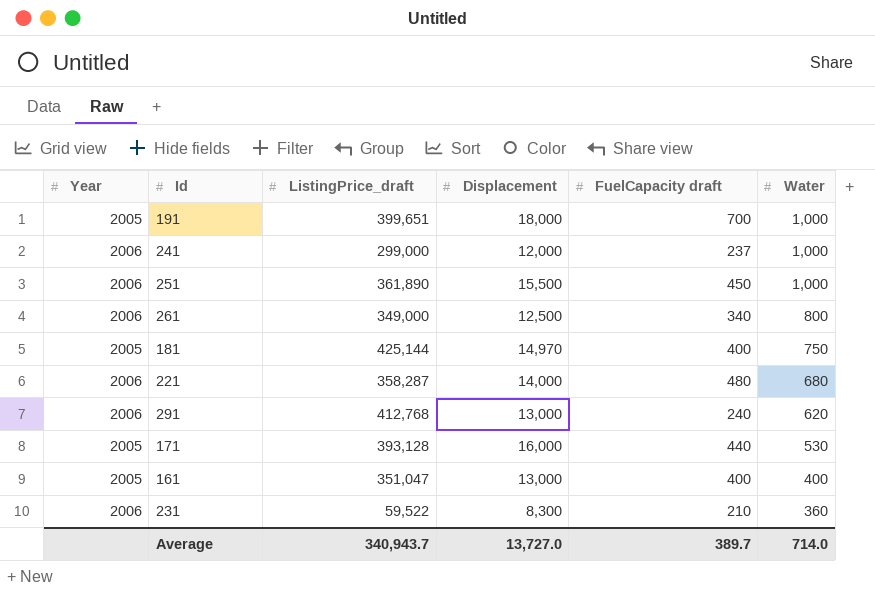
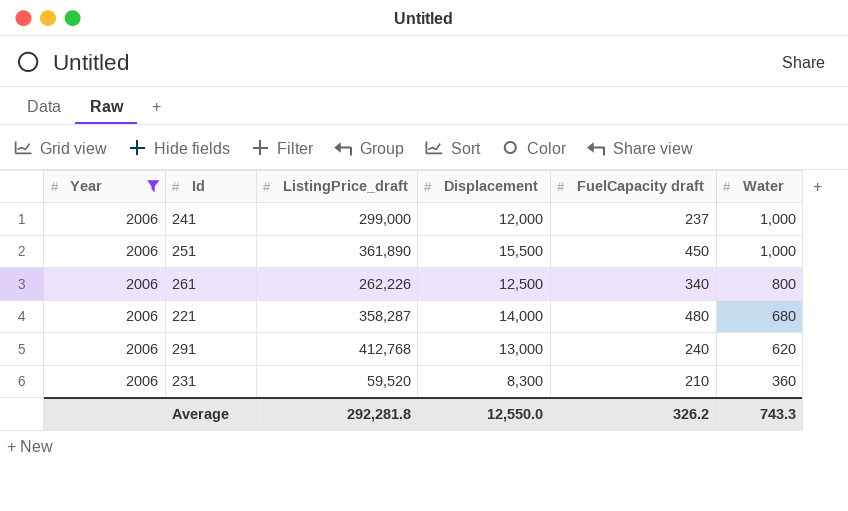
filter: none -> Year = 2006
261 | ListingPrice_draft: 349,000 -> 262,226
231 | ListingPrice_draft: 59,522 -> 59,520
Average | ListingPrice_draft: 340,943.7 -> 292,281.8
Average | Displacement: 13,727.0 -> 12,550.0
Average | FuelCapacity draft: 389.7 -> 326.2
Average | Water: 714.0 -> 743.3

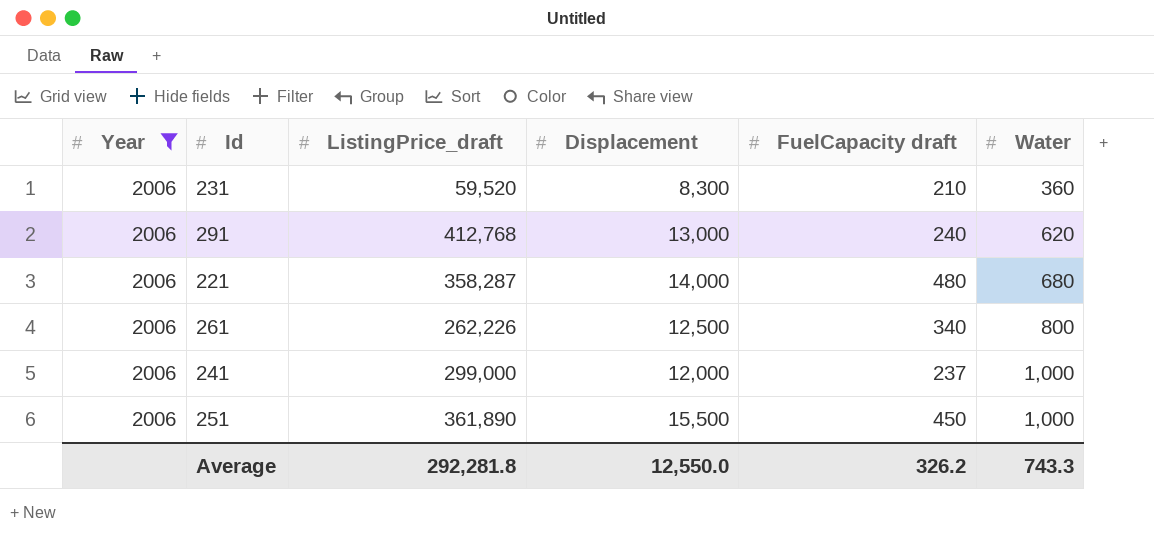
row order: Water descending -> Water ascending

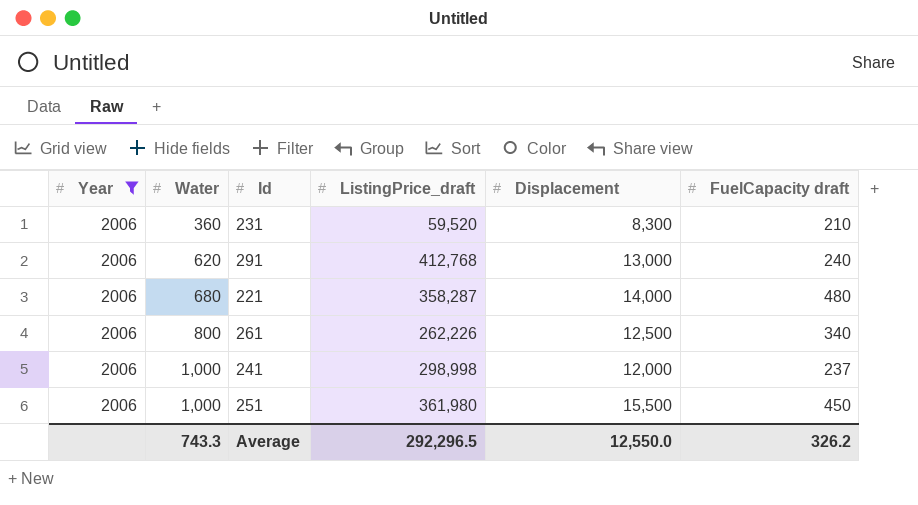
column Water | position: 6 -> 2
241 | ListingPrice_draft: 299,000 -> 298,998
251 | ListingPrice_draft: 361,890 -> 361,980
Average | ListingPrice_draft: 292,281.8 -> 292,296.5

